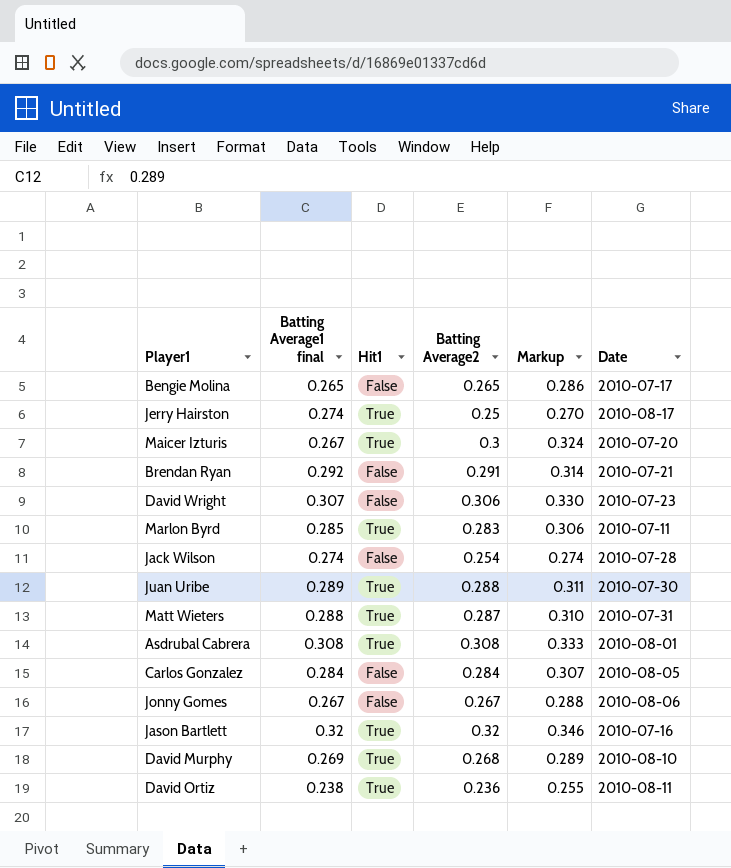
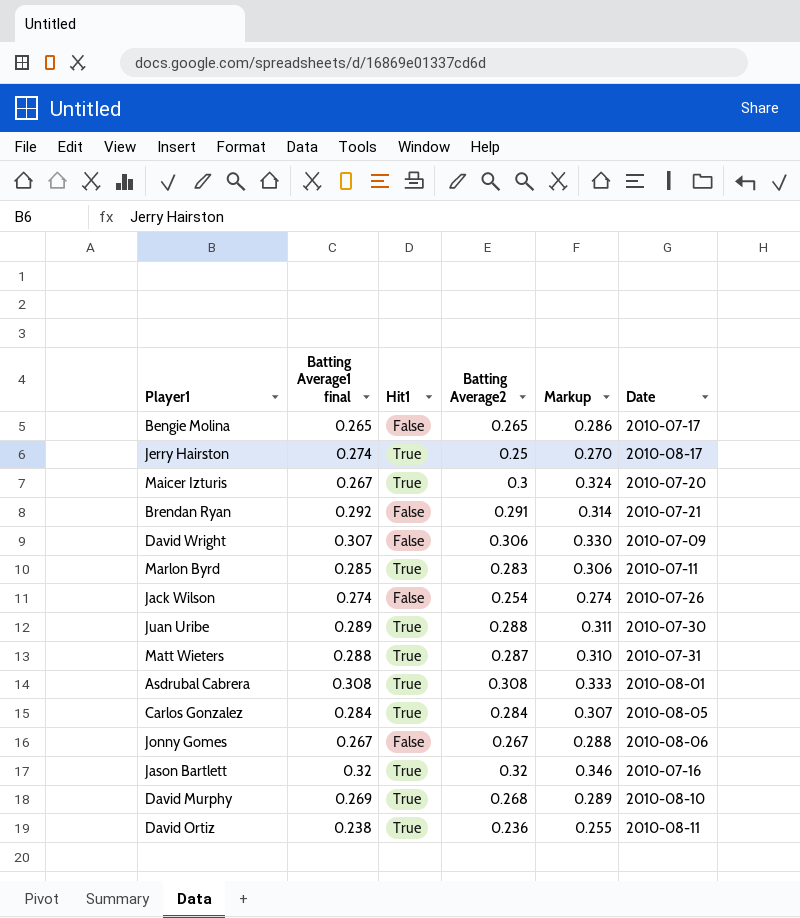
David Wright | Date: 2010-07-23 -> 2010-07-09
Jack Wilson | Date: 2010-07-28 -> 2010-07-26
Carlos Gonzalez | Hit1: False -> True

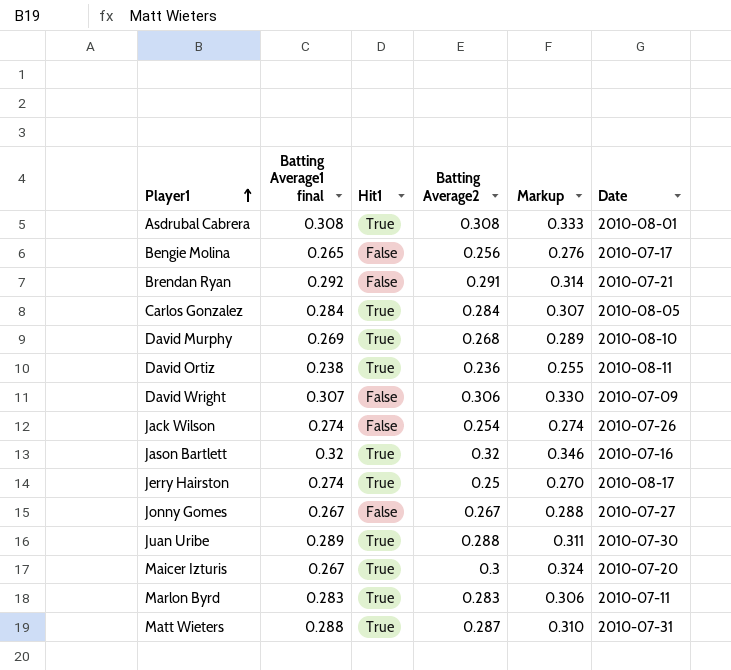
row order: none -> Player1 ascending
Bengie Molina | Batting Average2: 0.265 -> 0.256
Bengie Molina | Markup: 0.286 -> 0.276
Jonny Gomes | Date: 2010-08-06 -> 2010-07-27
Marlon Byrd | Batting Average1 final: 0.285 -> 0.283

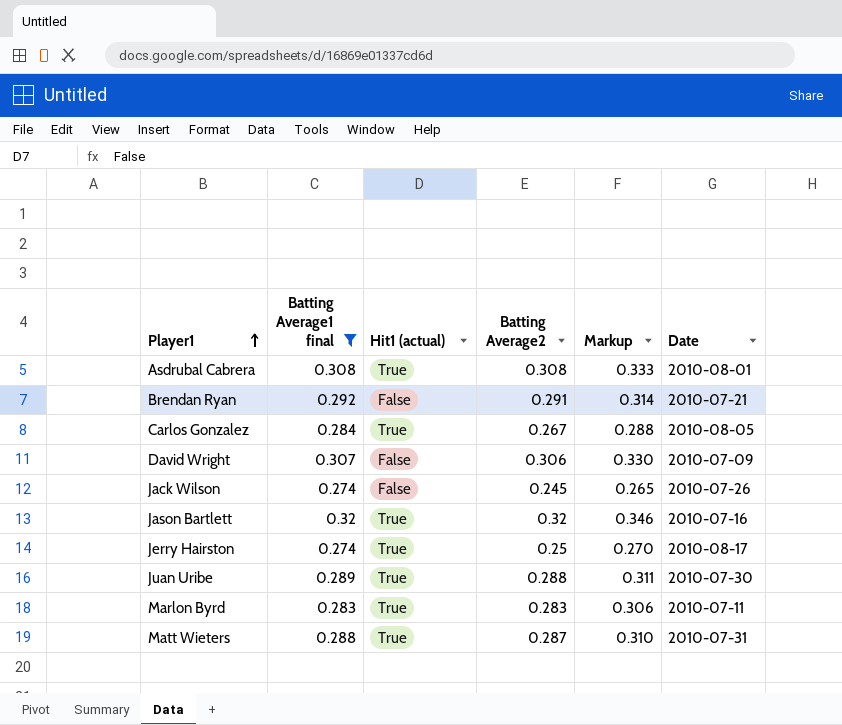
filter: none -> Batting Average1 final >= 0.274
column name: Hit1 -> Hit1 (actual)
Carlos Gonzalez | Batting Average2: 0.284 -> 0.267
Carlos Gonzalez | Markup: 0.307 -> 0.288
Jack Wilson | Batting Average2: 0.254 -> 0.245
Jack Wilson | Markup: 0.274 -> 0.265

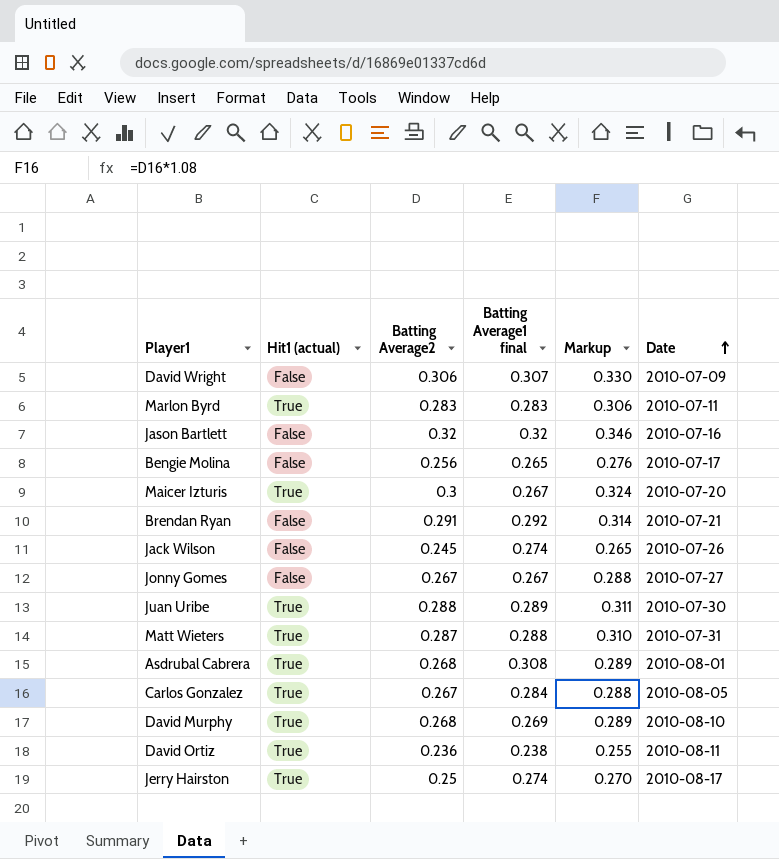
filter: Batting Average1 final >= 0.274 -> none
row order: Player1 ascending -> Date ascending
column Batting Average1 final | position: 2 -> 4
Jason Bartlett | Hit1 (actual): True -> False
Asdrubal Cabrera | Batting Average2: 0.308 -> 0.268
Asdrubal Cabrera | Markup: 0.333 -> 0.289

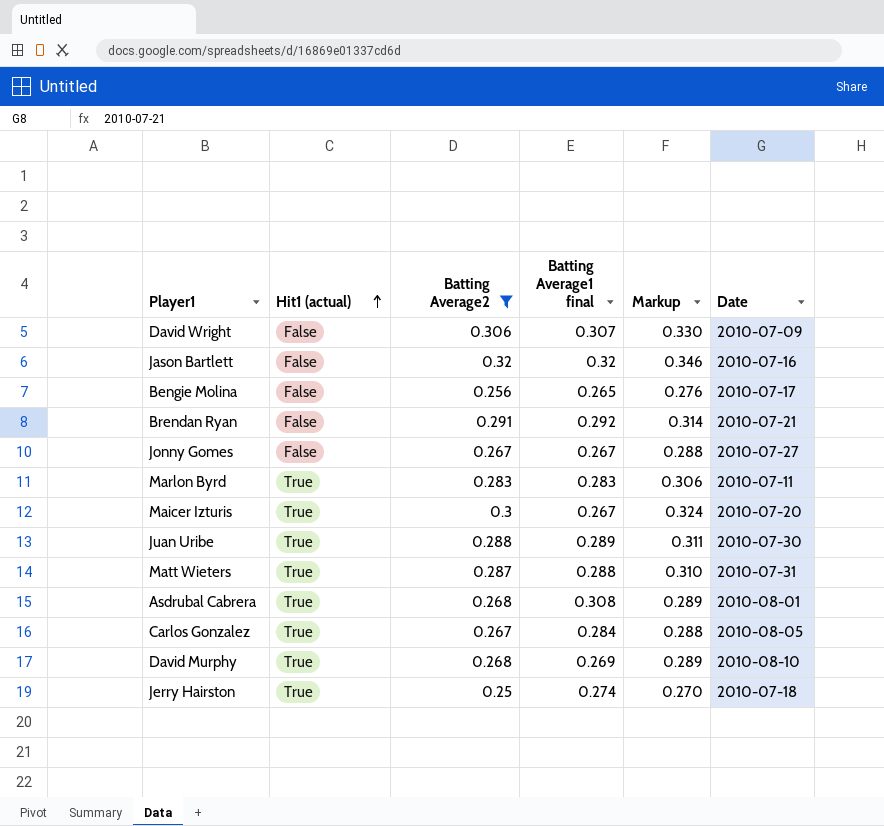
filter: none -> Batting Average2 >= 0.25
row order: Date ascending -> Hit1 (actual) ascending
Jerry Hairston | Date: 2010-08-17 -> 2010-07-18

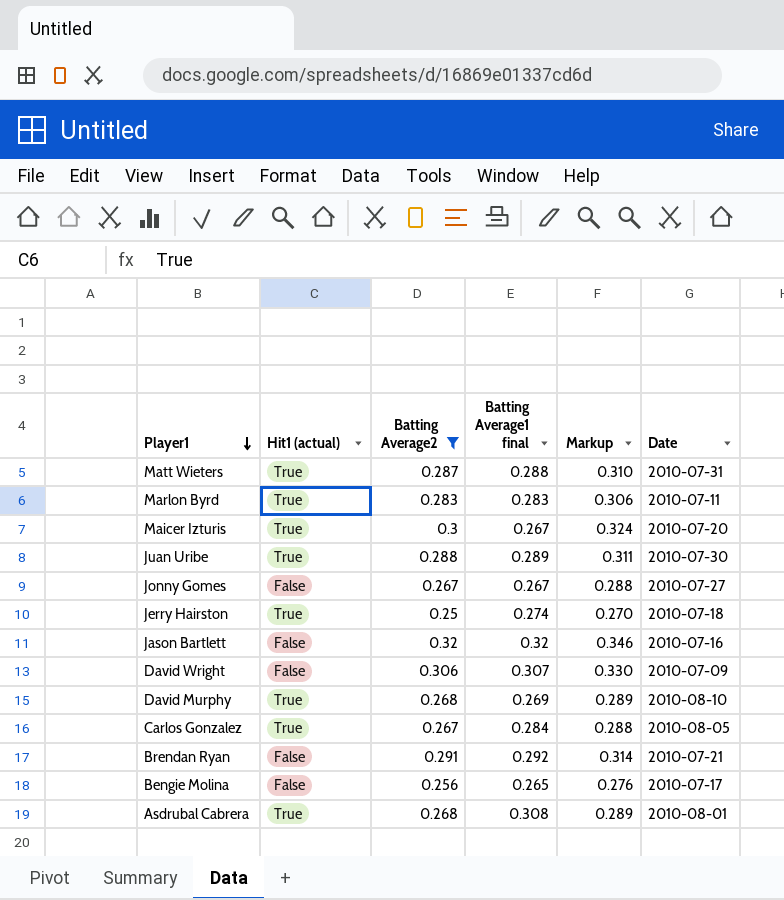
row order: Hit1 (actual) ascending -> Player1 descending

